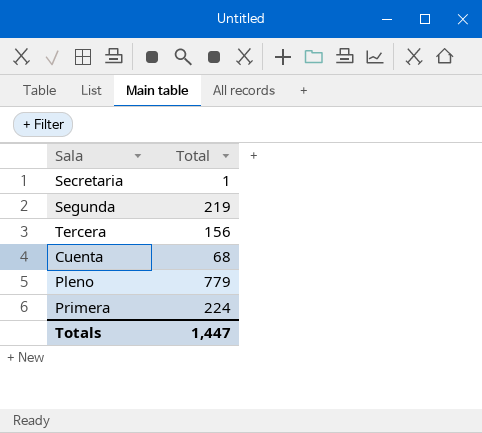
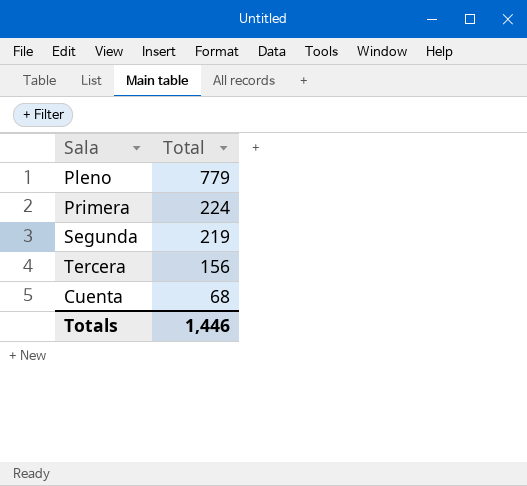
row order: none -> Total descending
row Secretaria: 1 -> none
Totals | Total: 1,447 -> 1,446

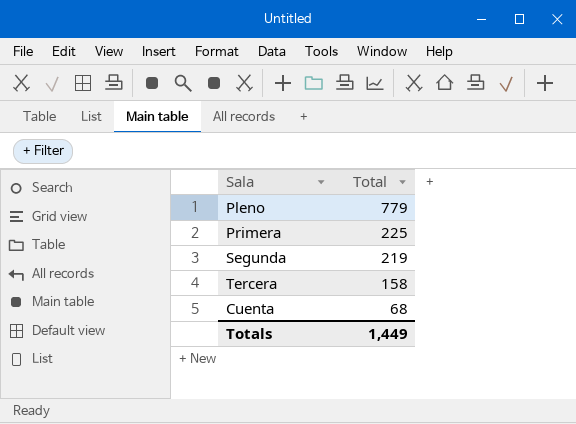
Primera | Total: 224 -> 225
Tercera | Total: 156 -> 158
Totals | Total: 1,446 -> 1,449

